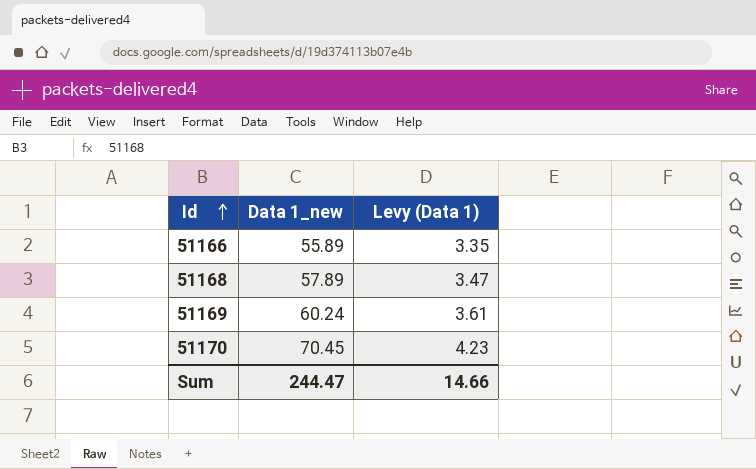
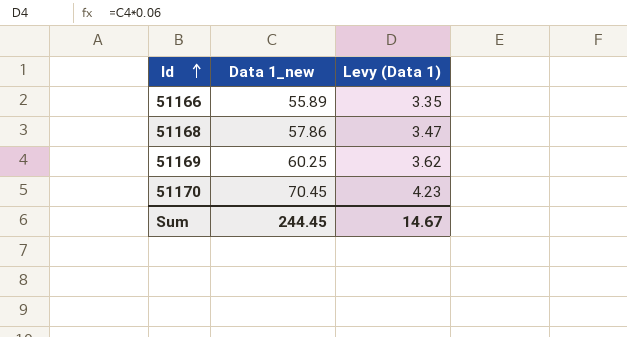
51168 | Data 1_new: 57.89 -> 57.86
51169 | Data 1_new: 60.24 -> 60.25
51169 | Levy (Data 1): 3.61 -> 3.62
Sum | Data 1_new: 244.47 -> 244.45
Sum | Levy (Data 1): 14.66 -> 14.67

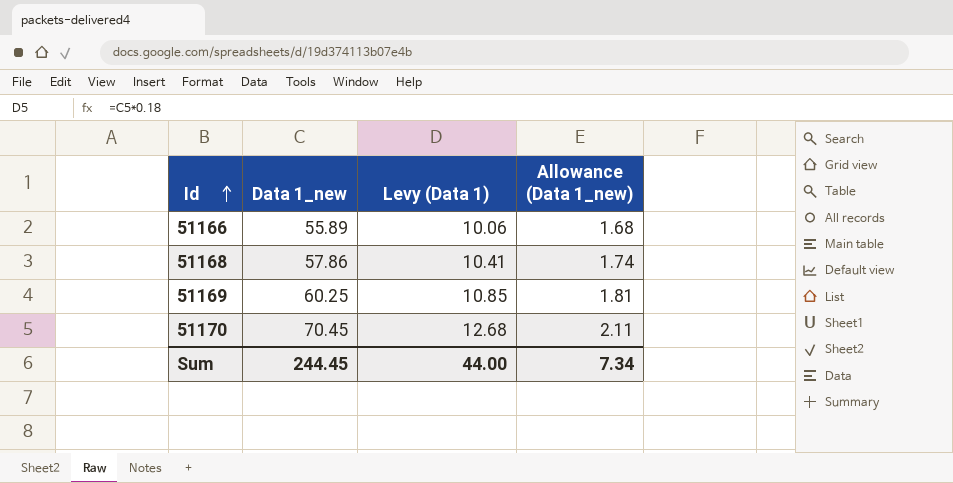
column Levy (Data 1) | formula: [Data 1_new] * 0.06 -> [Data 1_new] * 0.18
column Allowance (Data 1_new) | formula: none -> [Data 1_new] * 0.03
Sum | Levy (Data 1): 14.67 -> 44.00

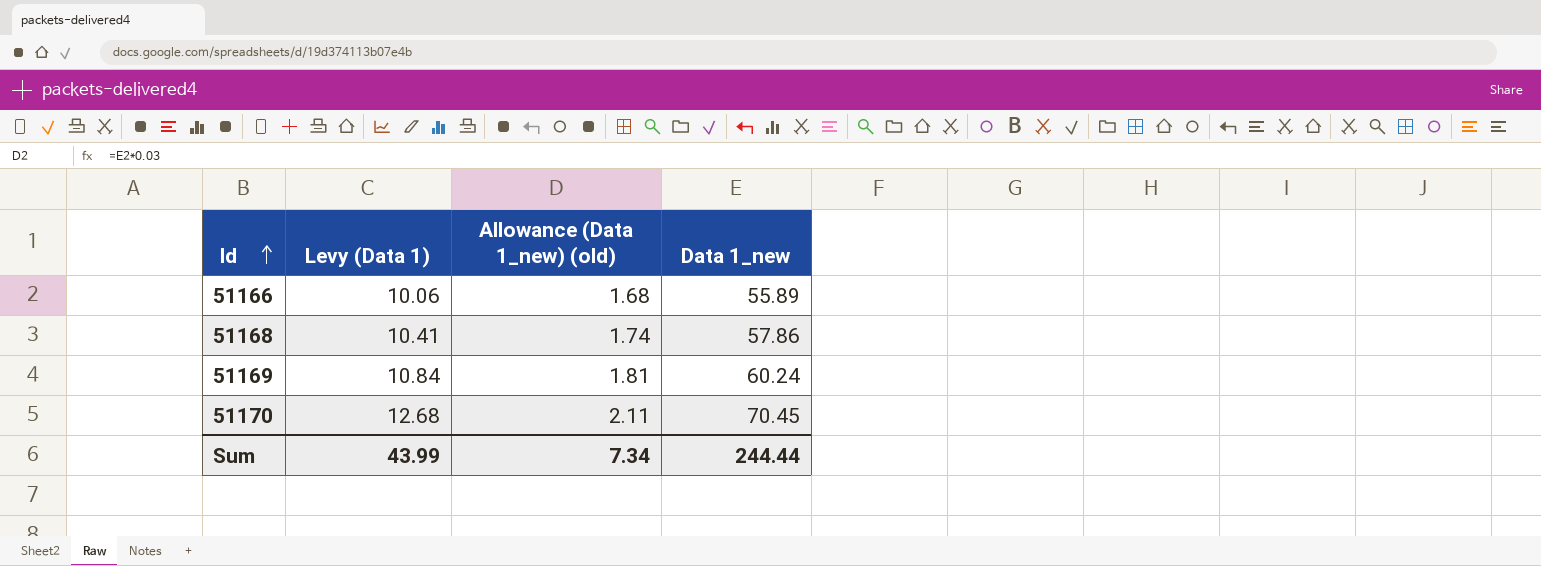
column name: Allowance (Data 1_new) -> Allowance (Data 1_new) (old)
column Data 1_new | position: 2 -> 4
51169 | Levy (Data 1): 10.85 -> 10.84
51169 | Data 1_new: 60.25 -> 60.24
Sum | Levy (Data 1): 44.00 -> 43.99
Sum | Data 1_new: 244.45 -> 244.44

